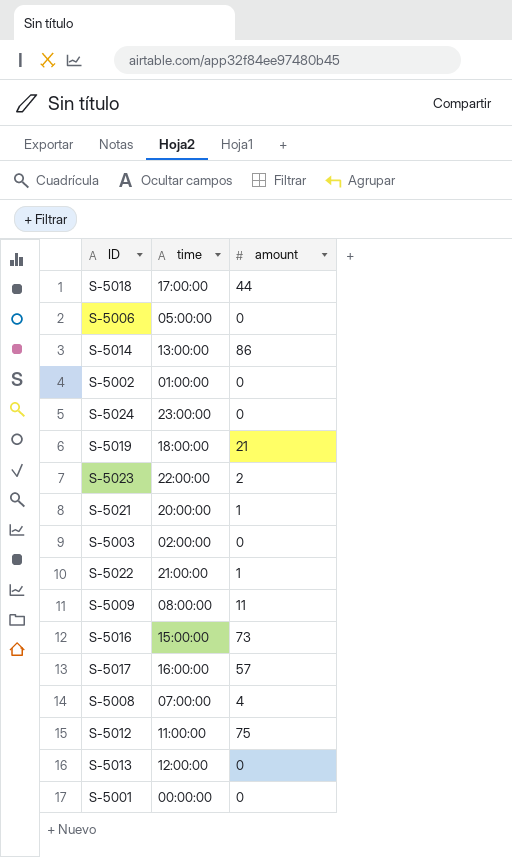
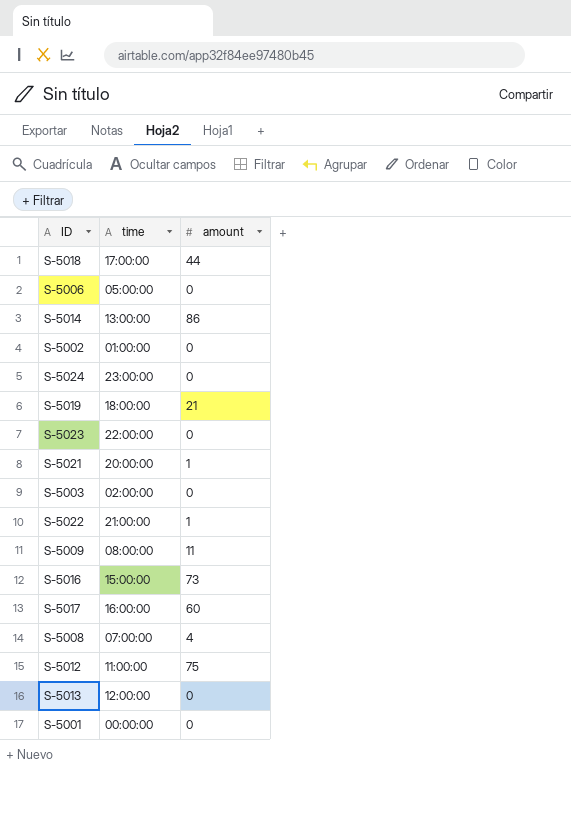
S-5023 | amount: 2 -> 0
S-5017 | amount: 57 -> 60

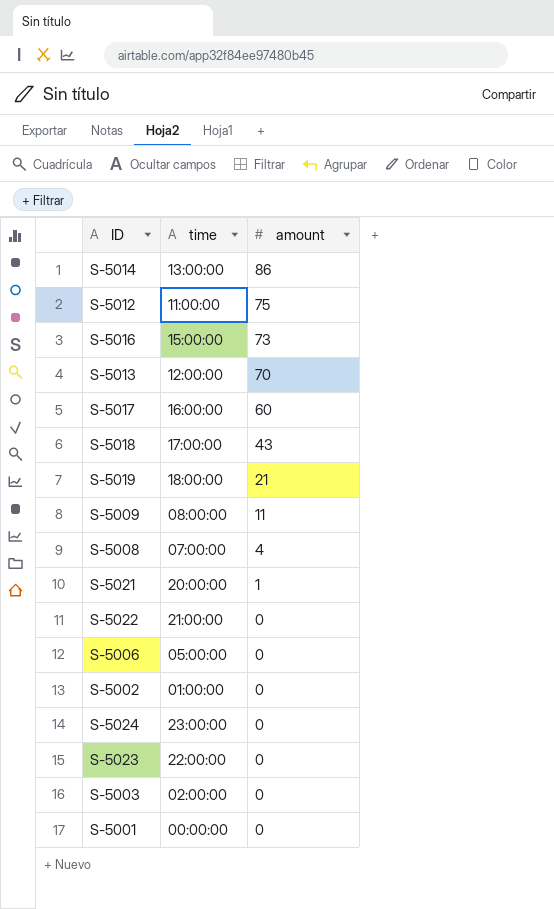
row order: none -> amount descending
S-5013 | amount: 0 -> 70
S-5018 | amount: 44 -> 43
S-5022 | amount: 1 -> 0

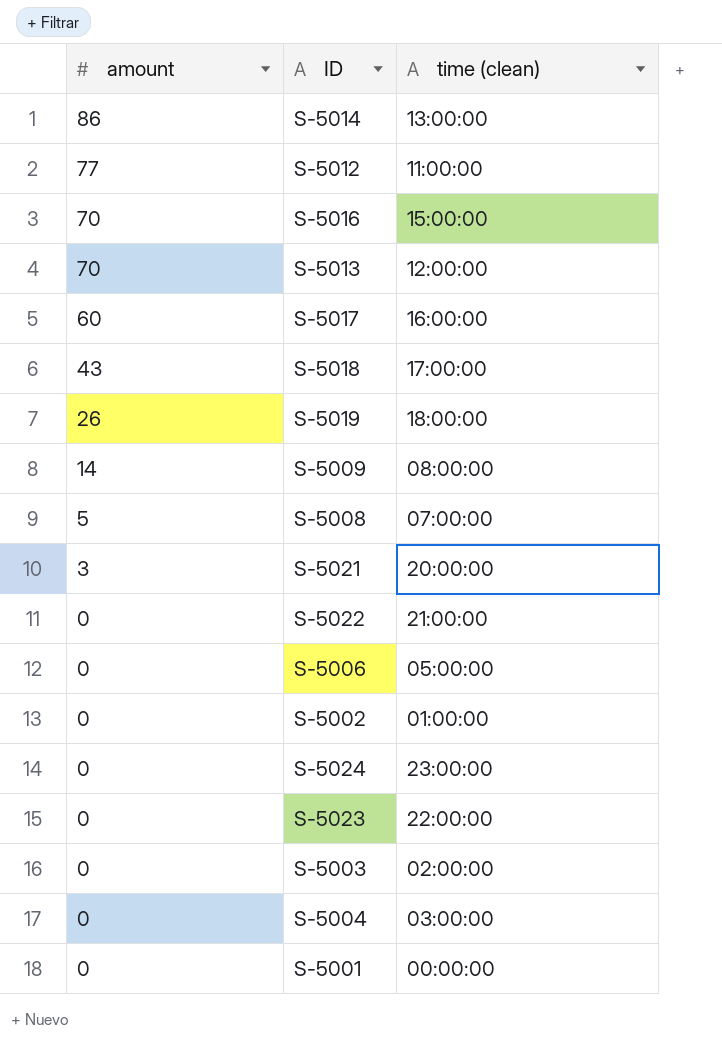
column amount | position: 3 -> 1
column name: time -> time (clean)
S-5012 | amount: 75 -> 77
S-5016 | amount: 73 -> 70
S-5019 | amount: 21 -> 26
S-5009 | amount: 11 -> 14
S-5008 | amount: 4 -> 5
S-5021 | amount: 1 -> 3
row S-5004: none -> 0 | 03:00:00

